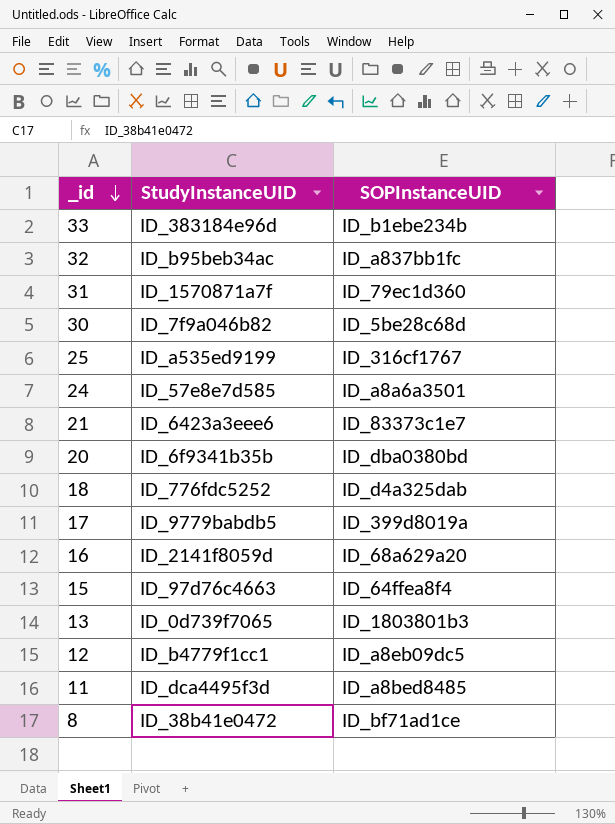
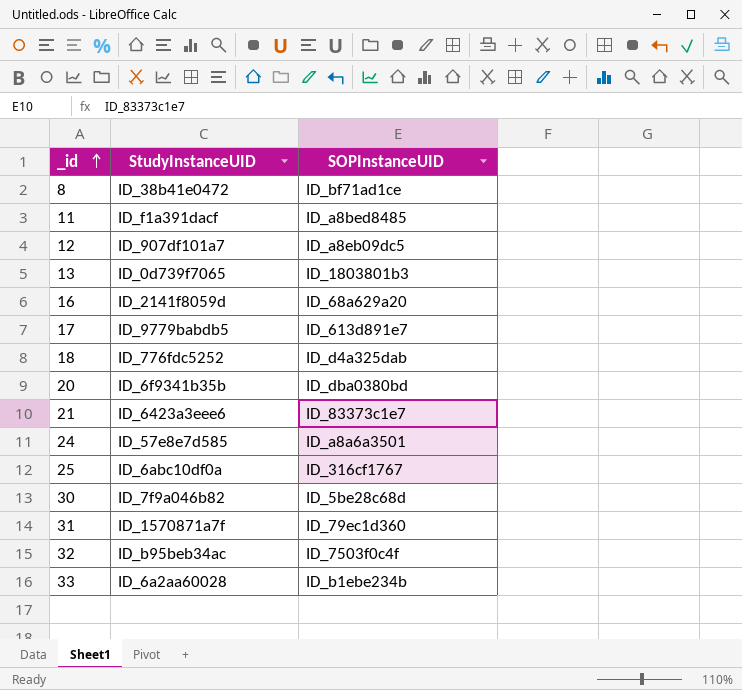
row order: _id descending -> _id ascending
row 15: ID_97d76c4663 | ID_64ffea8f4 -> none
11 | StudyInstanceUID: ID_dca4495f3d -> ID_f1a391dacf
12 | StudyInstanceUID: ID_b4779f1cc1 -> ID_907df101a7
17 | SOPInstanceUID: ID_399d8019a -> ID_613d891e7
25 | StudyInstanceUID: ID_a535ed9199 -> ID_6abc10df0a
32 | SOPInstanceUID: ID_a837bb1fc -> ID_7503f0c4f
33 | StudyInstanceUID: ID_383184e96d -> ID_6a2aa60028

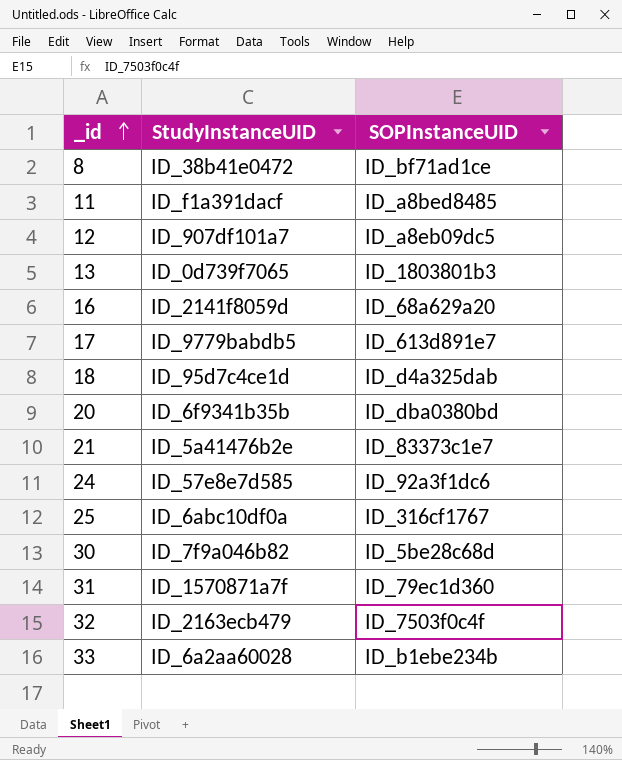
18 | StudyInstanceUID: ID_776fdc5252 -> ID_95d7c4ce1d
21 | StudyInstanceUID: ID_6423a3eee6 -> ID_5a41476b2e
24 | SOPInstanceUID: ID_a8a6a3501 -> ID_92a3f1dc6
32 | StudyInstanceUID: ID_b95beb34ac -> ID_2163ecb479

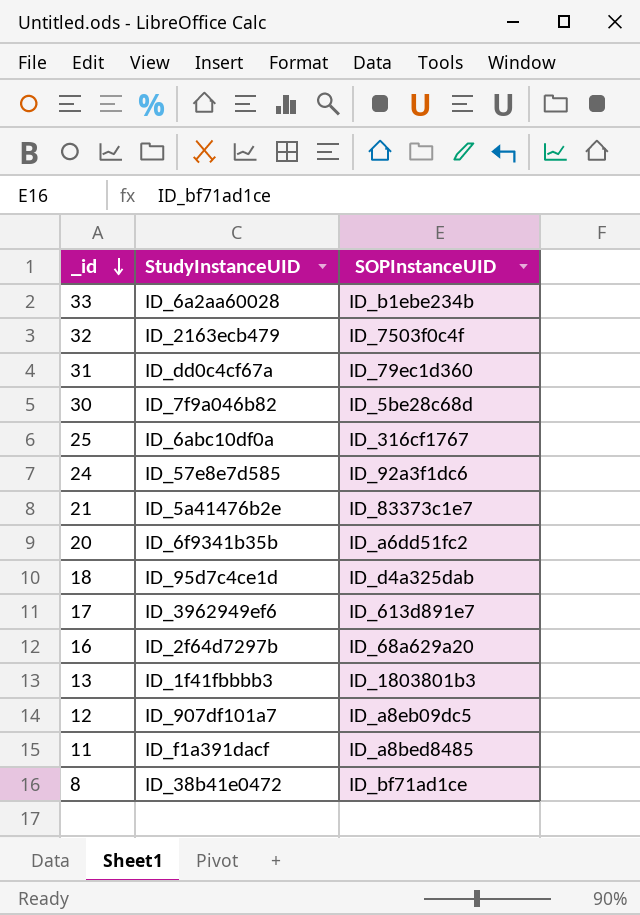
row order: _id ascending -> _id descending
31 | StudyInstanceUID: ID_1570871a7f -> ID_dd0c4cf67a
20 | SOPInstanceUID: ID_dba0380bd -> ID_a6dd51fc2
17 | StudyInstanceUID: ID_9779babdb5 -> ID_3962949ef6
16 | StudyInstanceUID: ID_2141f8059d -> ID_2f64d7297b
13 | StudyInstanceUID: ID_0d739f7065 -> ID_1f41fbbbb3

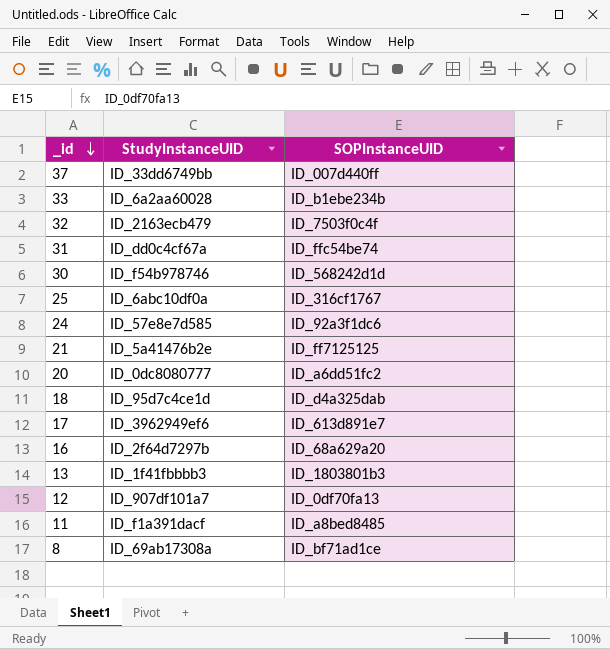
row 37: none -> ID_33dd6749bb | ID_007d440ff
31 | SOPInstanceUID: ID_79ec1d360 -> ID_ffc54be74
30 | StudyInstanceUID: ID_7f9a046b82 -> ID_f54b978746
30 | SOPInstanceUID: ID_5be28c68d -> ID_568242d1d
21 | SOPInstanceUID: ID_83373c1e7 -> ID_ff7125125
20 | StudyInstanceUID: ID_6f9341b35b -> ID_0dc8080777
12 | SOPInstanceUID: ID_a8eb09dc5 -> ID_0df70fa13
8 | StudyInstanceUID: ID_38b41e0472 -> ID_69ab17308a

